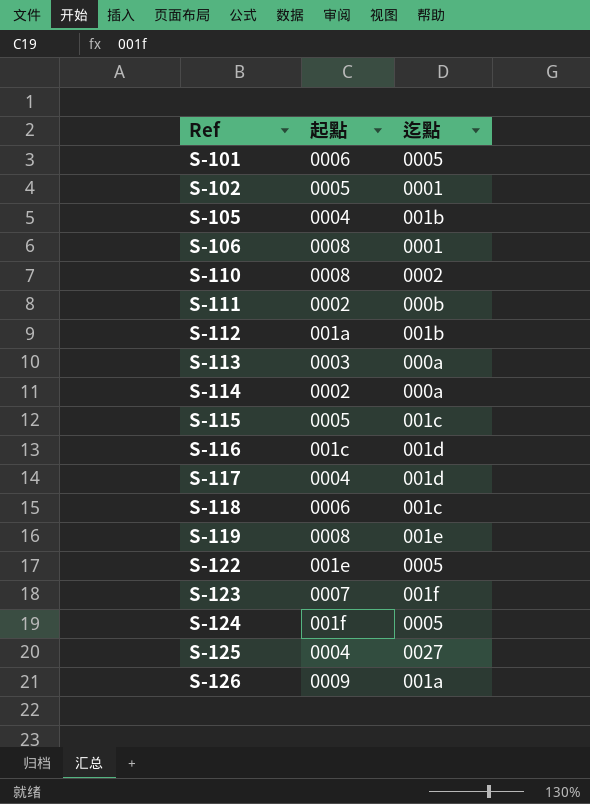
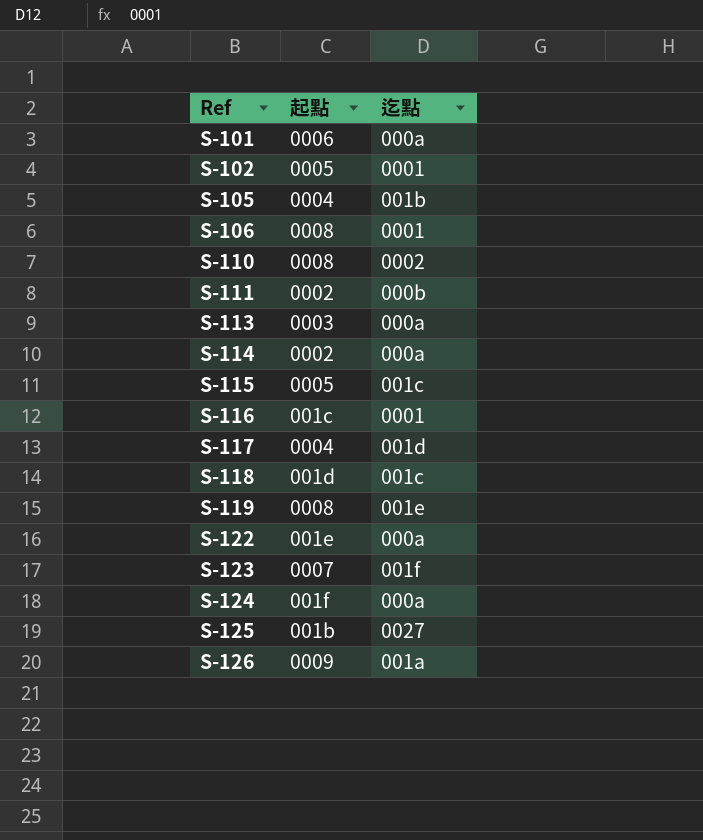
row S-112: 001a | 001b -> none
S-101 | 迄點: 0005 -> 000a
S-116 | 迄點: 001d -> 0001
S-118 | 起點: 0006 -> 001d
S-122 | 迄點: 0005 -> 000a
S-124 | 迄點: 0005 -> 000a
S-125 | 起點: 0004 -> 001b

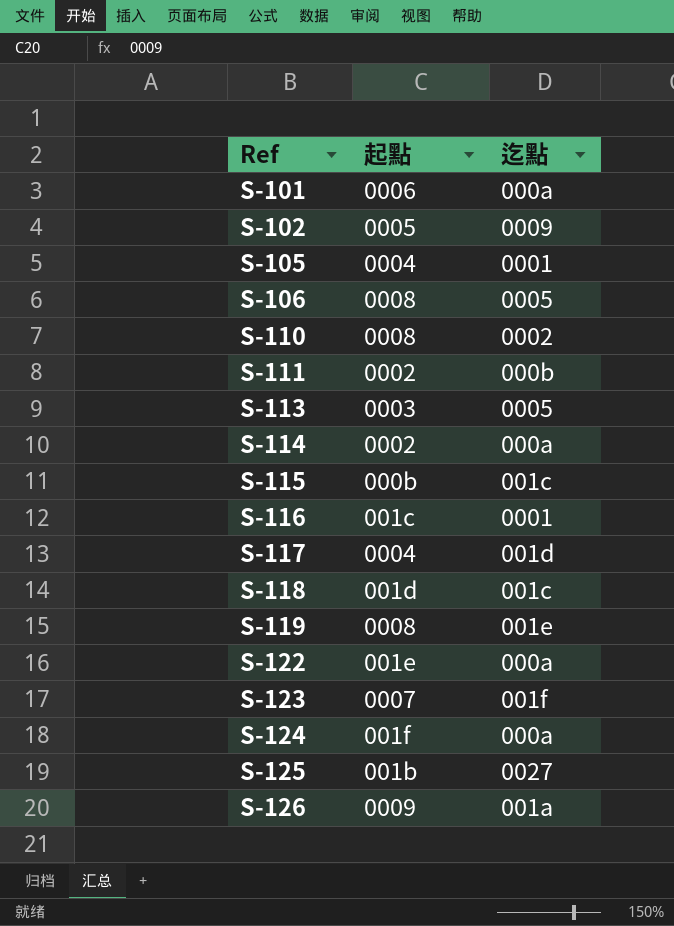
S-102 | 迄點: 0001 -> 0009
S-105 | 迄點: 001b -> 0001
S-106 | 迄點: 0001 -> 0005
S-113 | 迄點: 000a -> 0005
S-115 | 起點: 0005 -> 000b

